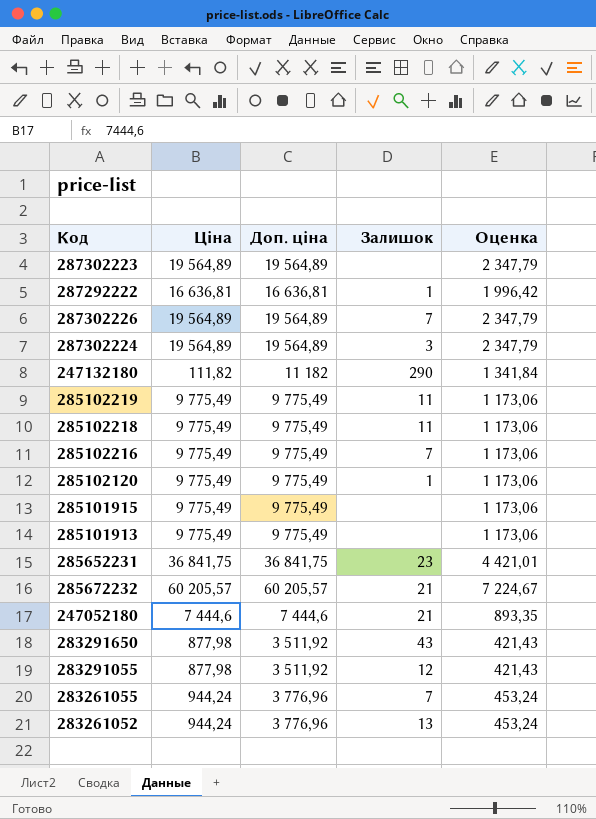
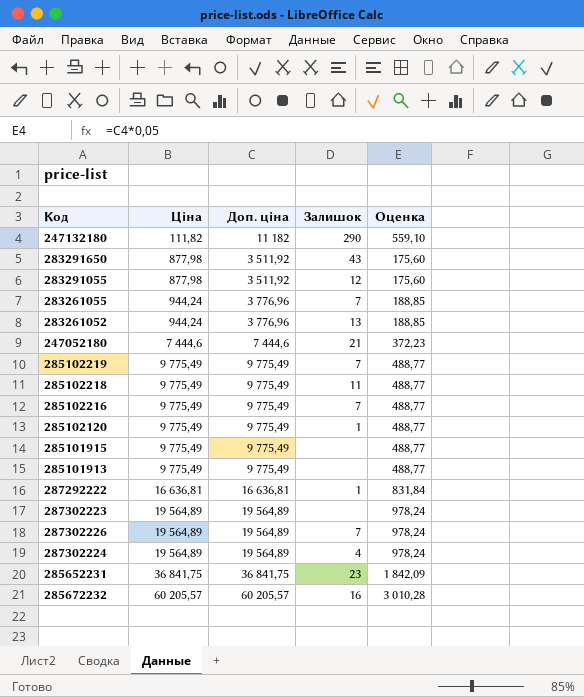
row order: none -> Ціна ascending
column Оценка | formula: [Доп. ціна] * 0,12 -> [Доп. ціна] * 0,05
285102219 | Залишок: 11 -> 7
287302224 | Залишок: 3 -> 4
285672232 | Залишок: 21 -> 16

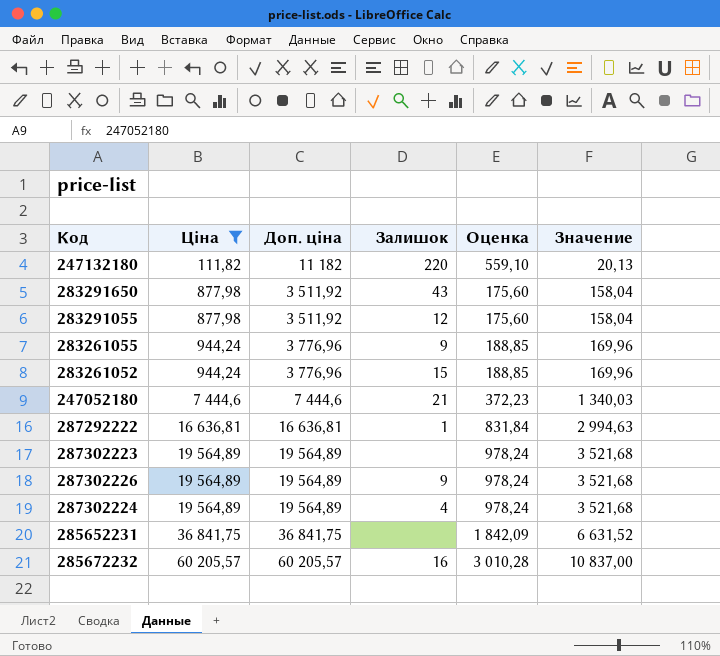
filter: none -> Ціна != 9 775,49
column Значение | formula: none -> [Ціна] * 0,18
247132180 | Залишок: 290 -> 220
283261055 | Залишок: 7 -> 9
283261052 | Залишок: 13 -> 15
287302226 | Залишок: 7 -> 9
285652231 | Залишок: 23 -> none

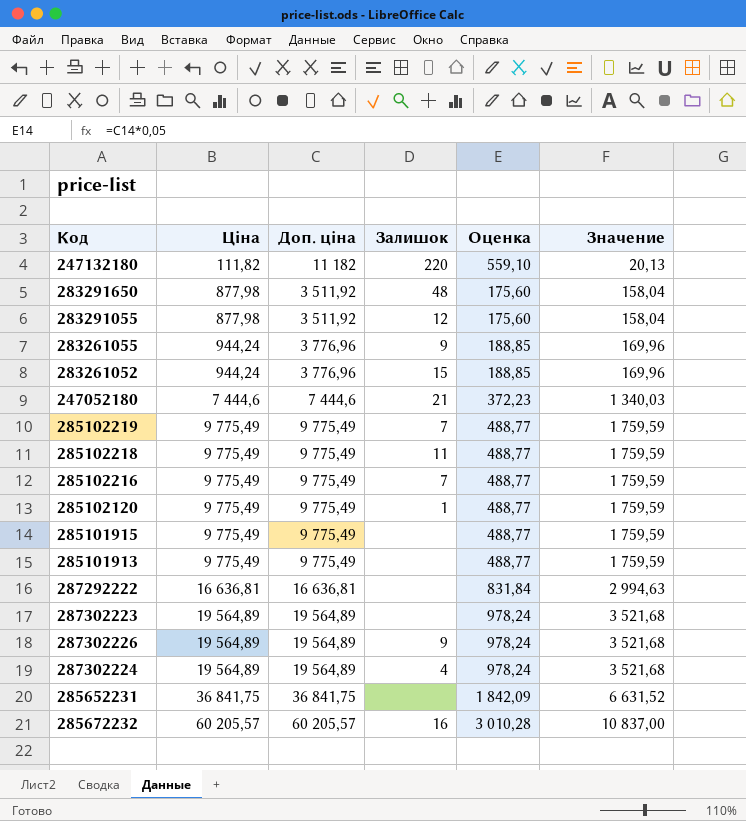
filter: Ціна != 9 775,49 -> none
283291650 | Залишок: 43 -> 48
287292222 | Залишок: 1 -> none

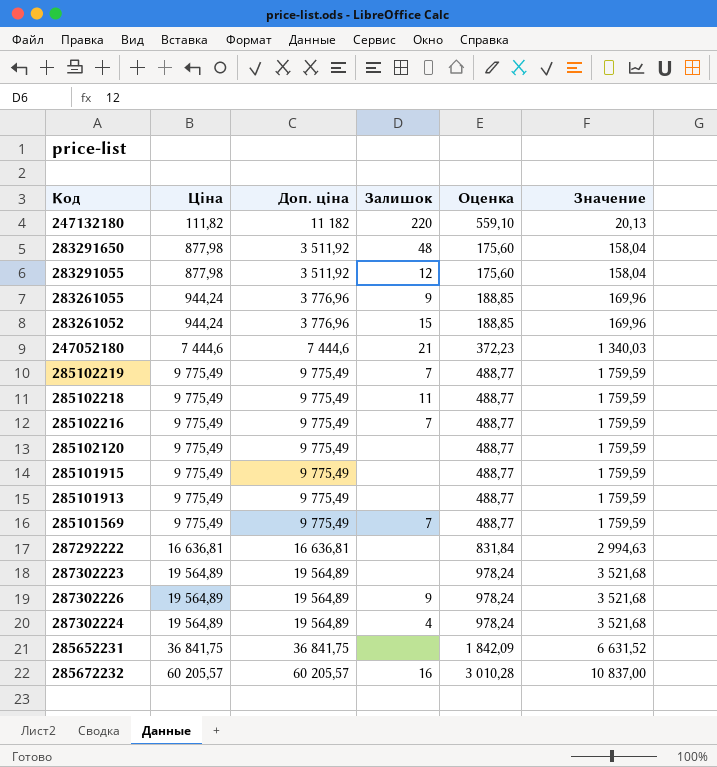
285102120 | Залишок: 1 -> none
row 285101569: none -> 9 775,49 | 9 775,49 | 7 | 488,77 | 1 759,59

